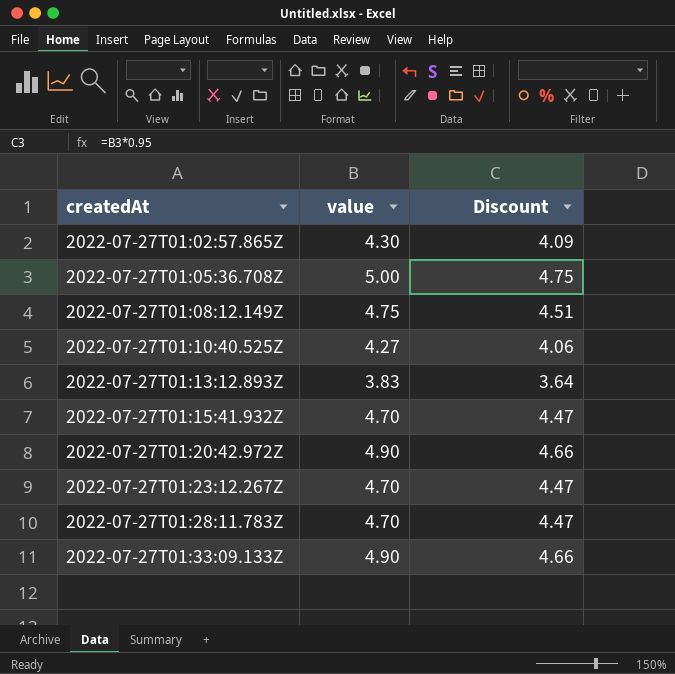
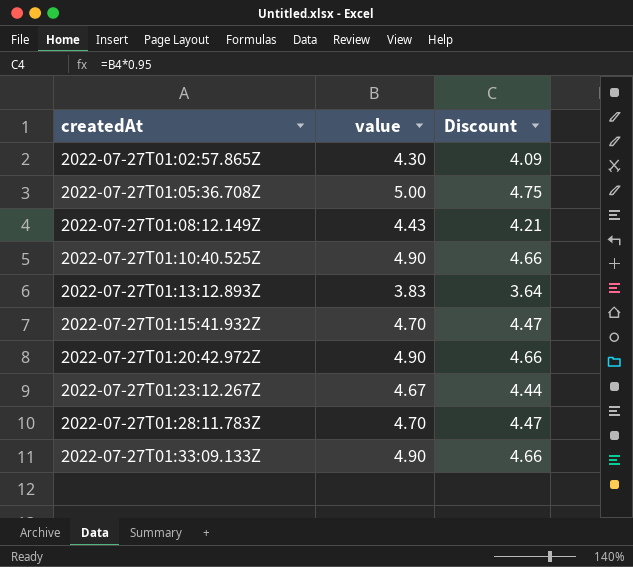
2022-07-27T01:08:12.149Z | value: 4.75 -> 4.43
2022-07-27T01:08:12.149Z | Discount: 4.51 -> 4.21
2022-07-27T01:10:40.525Z | value: 4.27 -> 4.90
2022-07-27T01:10:40.525Z | Discount: 4.06 -> 4.66
2022-07-27T01:23:12.267Z | value: 4.70 -> 4.67
2022-07-27T01:23:12.267Z | Discount: 4.47 -> 4.44

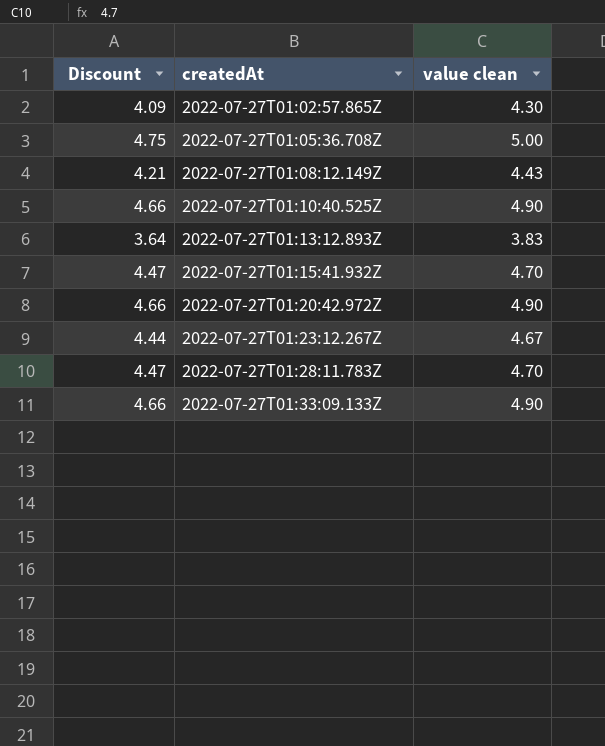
column Discount | position: 3 -> 1
column name: value -> value clean

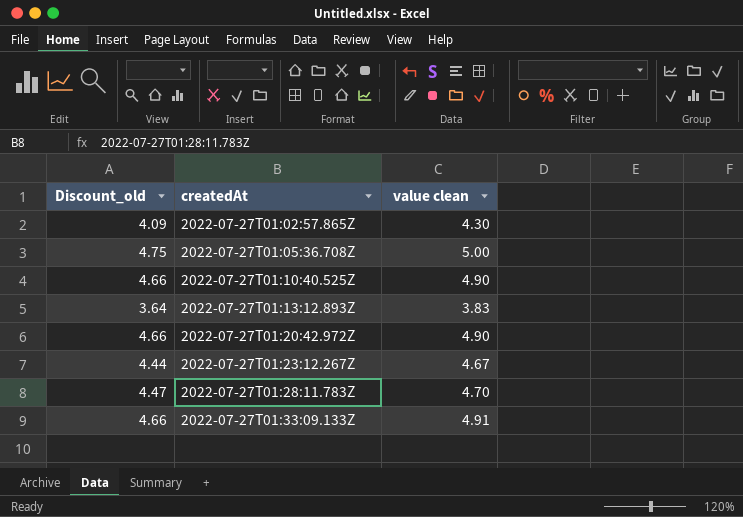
column name: Discount -> Discount_old
row 2022-07-27T01:08:12.149Z: 4.21 | 4.43 -> none
row 2022-07-27T01:15:41.932Z: 4.47 | 4.70 -> none
2022-07-27T01:33:09.133Z | value clean: 4.90 -> 4.91

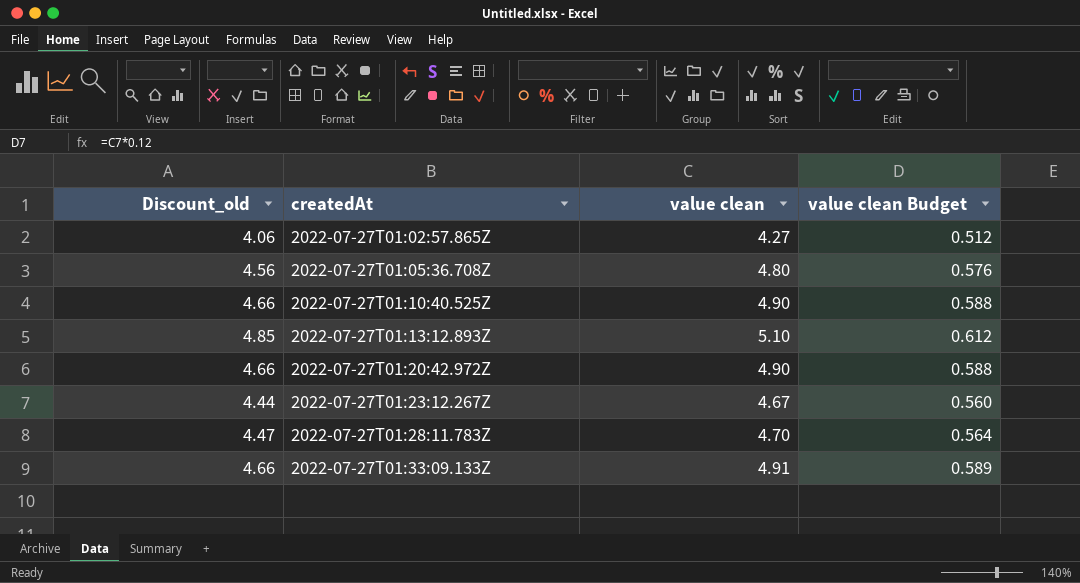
column value clean Budget | formula: none -> [value clean] * 0.12
2022-07-27T01:02:57.865Z | Discount_old: 4.09 -> 4.06
2022-07-27T01:02:57.865Z | value clean: 4.30 -> 4.27
2022-07-27T01:05:36.708Z | Discount_old: 4.75 -> 4.56
2022-07-27T01:05:36.708Z | value clean: 5.00 -> 4.80
2022-07-27T01:13:12.893Z | Discount_old: 3.64 -> 4.85
2022-07-27T01:13:12.893Z | value clean: 3.83 -> 5.10

